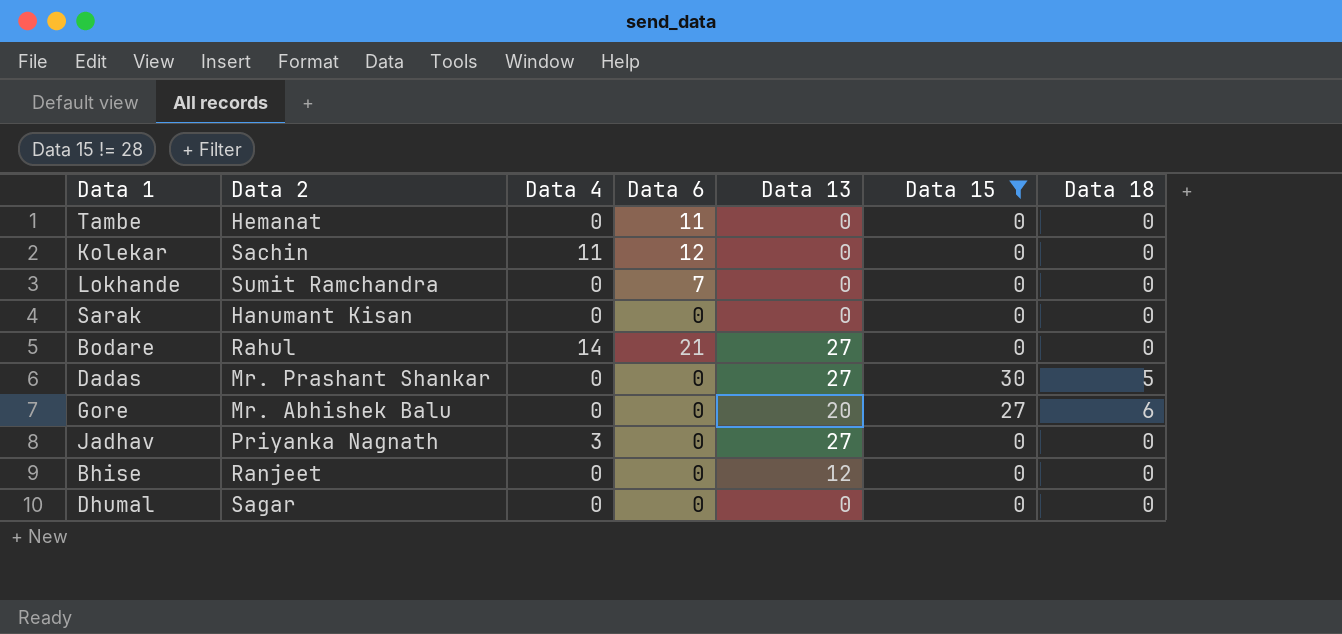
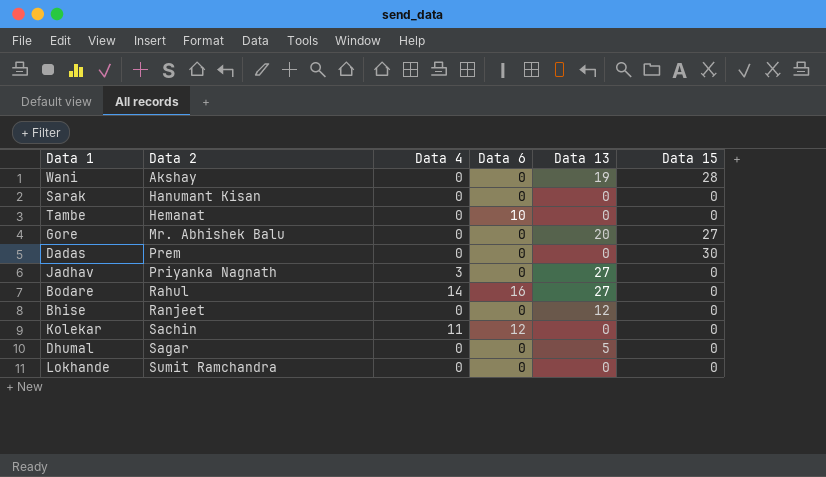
filter: Data 15 != 28 -> none
row order: none -> Data 2 ascending
column Data 18 | position: 7 -> none
Tambe | Data 6: 11 -> 10
Dadas | Data 2: Mr. Prashant Shankar -> Prem
Dadas | Data 13: 27 -> 0
Bodare | Data 6: 21 -> 16
Dhumal | Data 13: 0 -> 5
Lokhande | Data 6: 7 -> 0

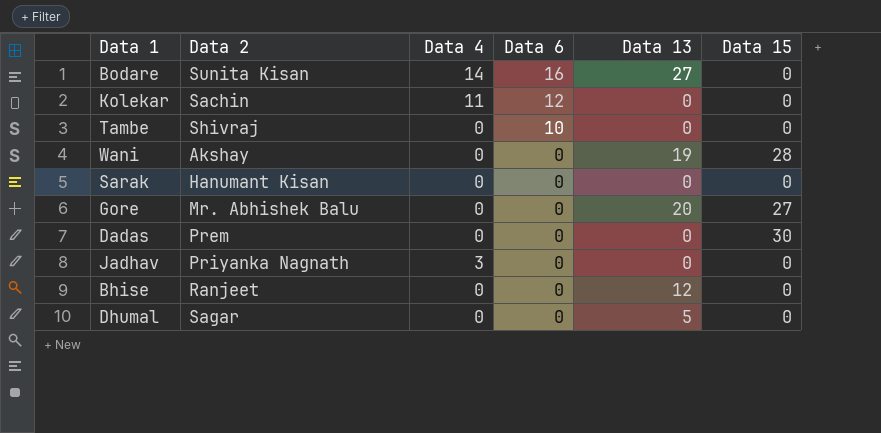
row order: Data 2 ascending -> Data 6 descending
row Lokhande: Sumit Ramchandra | 0 | 0 | 0 | 0 -> none
Bodare | Data 2: Rahul -> Sunita Kisan
Tambe | Data 2: Hemanat -> Shivraj
Jadhav | Data 13: 27 -> 0

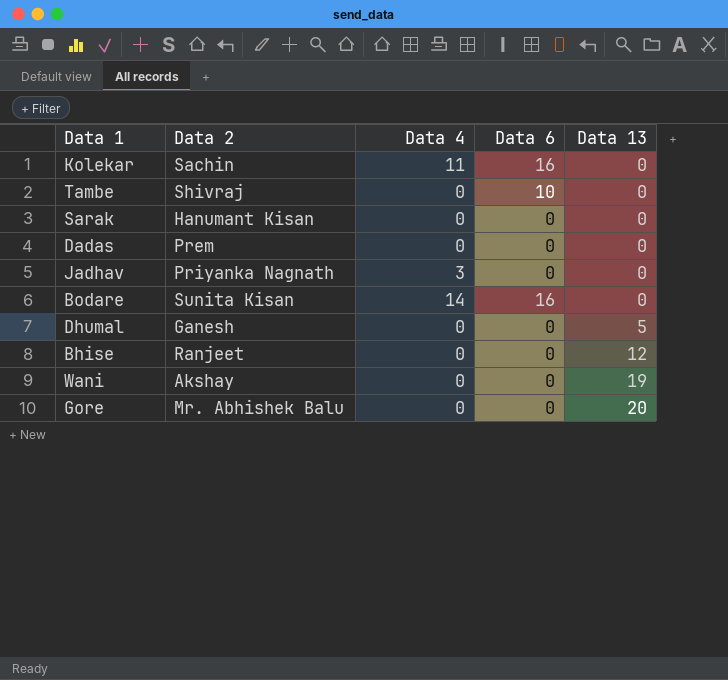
row order: Data 6 descending -> Data 13 ascending
column Data 15 | position: 6 -> none
Kolekar | Data 6: 12 -> 16
Bodare | Data 13: 27 -> 0
Dhumal | Data 2: Sagar -> Ganesh

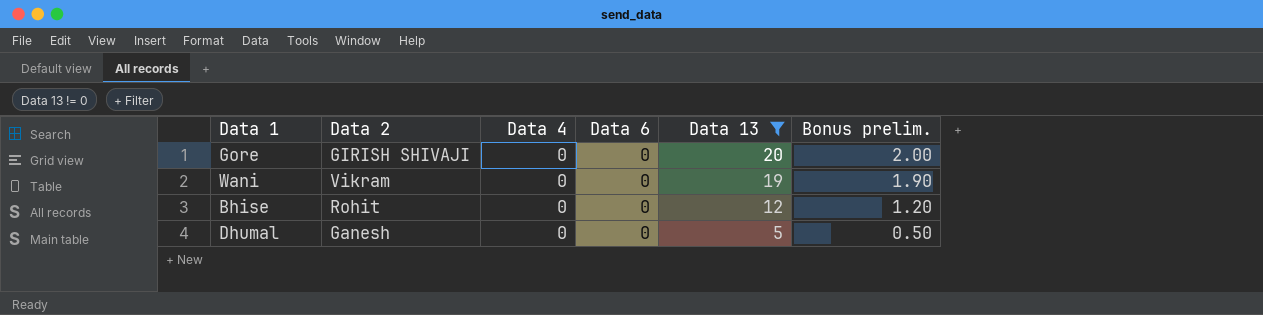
filter: none -> Data 13 != 0
row order: Data 13 ascending -> Data 13 descending
column Bonus prelim. | formula: none -> [Data 13] * 0.1
Gore | Data 2: Mr. Abhishek Balu -> GIRISH SHIVAJI
Wani | Data 2: Akshay -> Vikram
Bhise | Data 2: Ranjeet -> Rohit

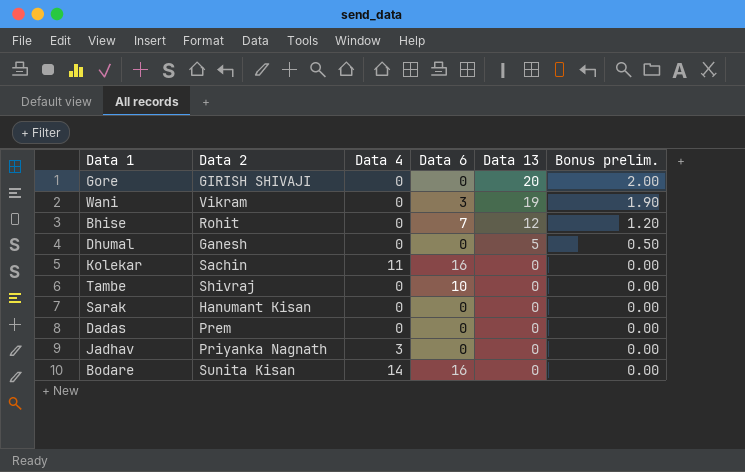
filter: Data 13 != 0 -> none
Wani | Data 6: 0 -> 3
Bhise | Data 6: 0 -> 7

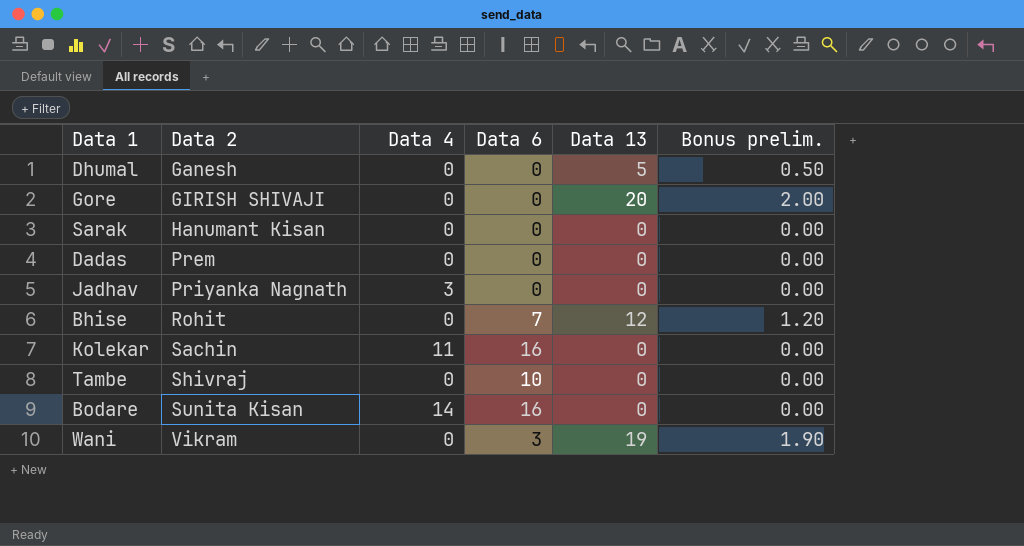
row order: Data 13 descending -> Data 2 ascending

